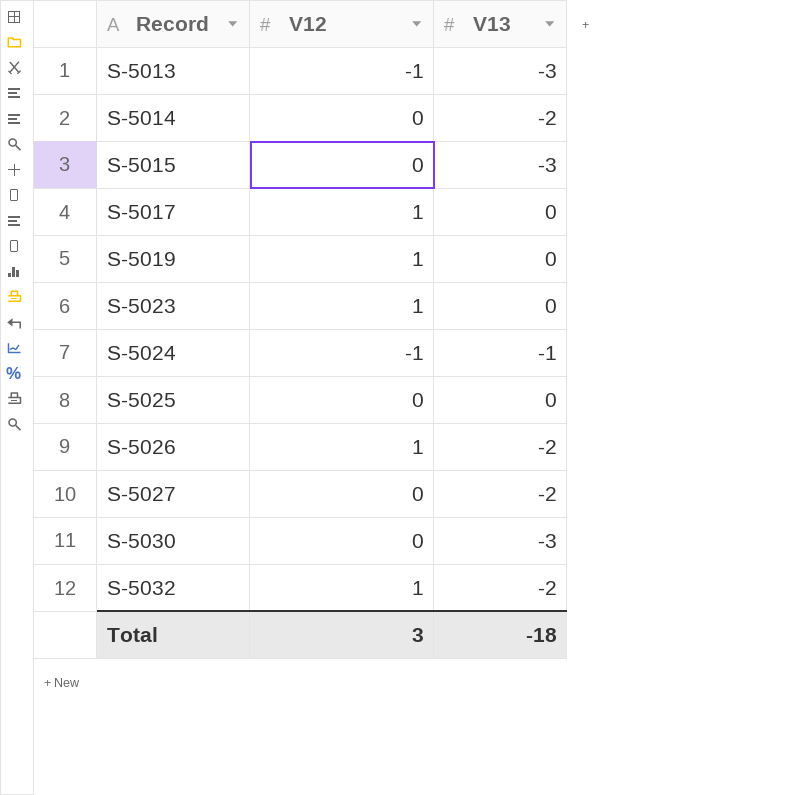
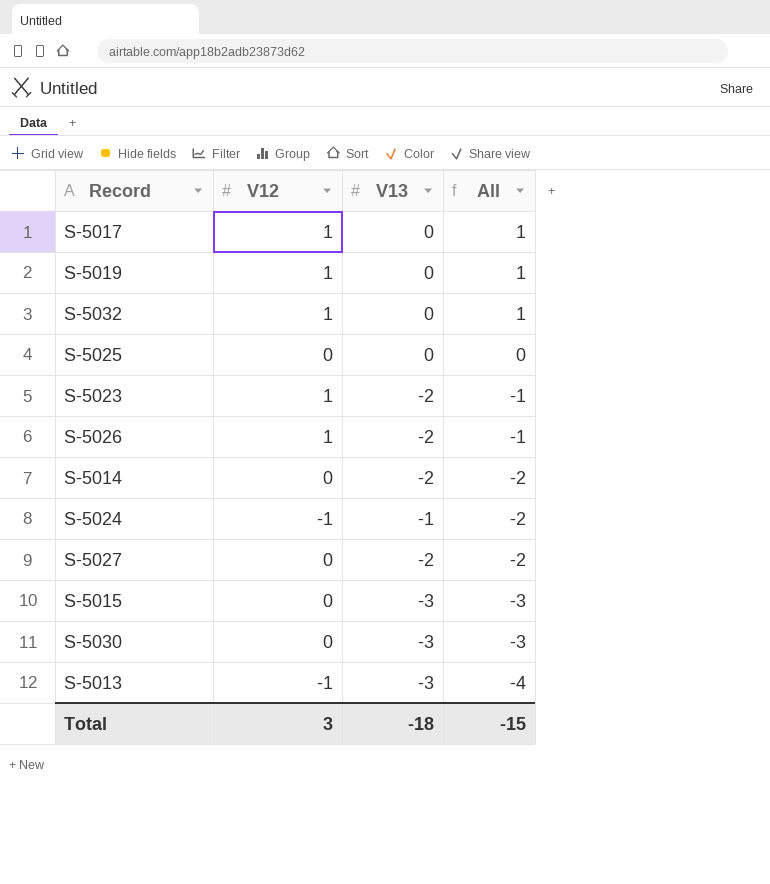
row order: Record ascending -> All descending
column All | formula: none -> [V12] + [V13]
S-5032 | V13: -2 -> 0
S-5023 | V13: 0 -> -2

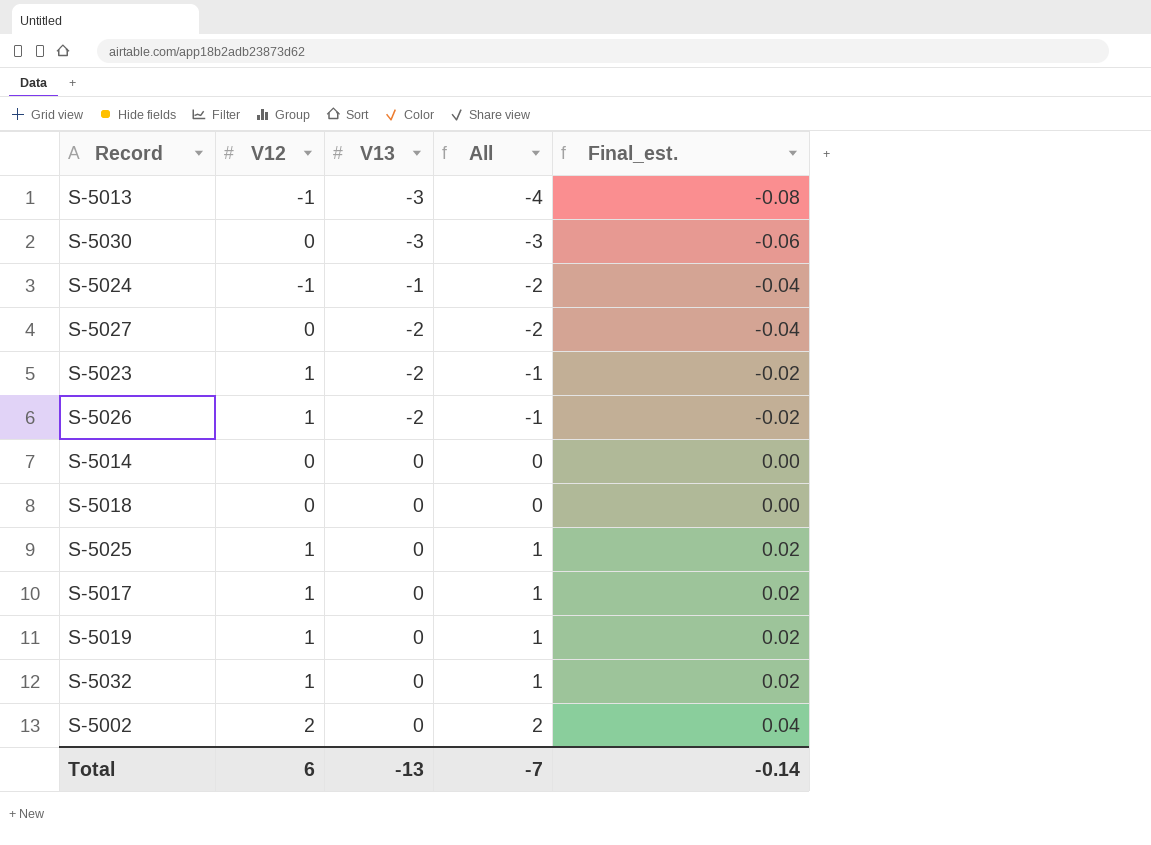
row order: All descending -> All ascending
column Final_est. | formula: none -> [All] * 0.02
row S-5015: 0 | -3 | -3 -> none
S-5014 | V13: -2 -> 0
S-5014 | All: -2 -> 0
row S-5018: none -> 0 | 0 | 0 | 0.00
S-5025 | V12: 0 -> 1
S-5025 | All: 0 -> 1
row S-5002: none -> 2 | 0 | 2 | 0.04
Total | V12: 3 -> 6
Total | V13: -18 -> -13
Total | All: -15 -> -7

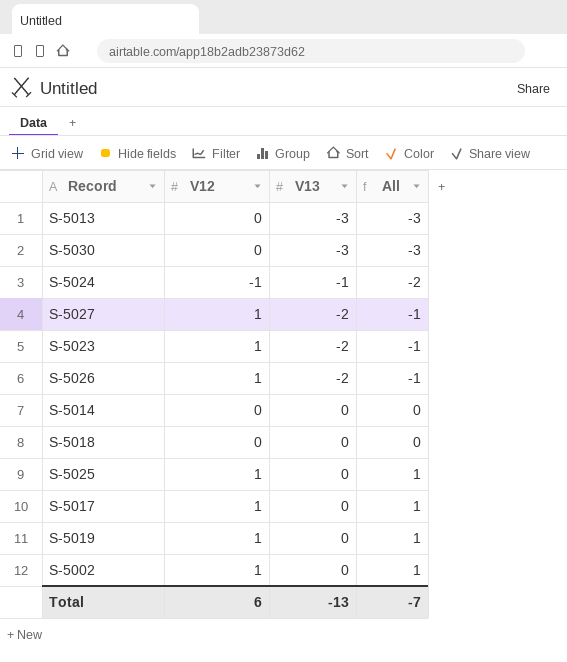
column Final_est. | formula: [All] * 0.02 -> none
row S-5032: 1 | 0 | 1 | 0.02 -> none
S-5013 | V12: -1 -> 0
S-5013 | All: -4 -> -3
S-5027 | V12: 0 -> 1
S-5027 | All: -2 -> -1
S-5002 | V12: 2 -> 1
S-5002 | All: 2 -> 1

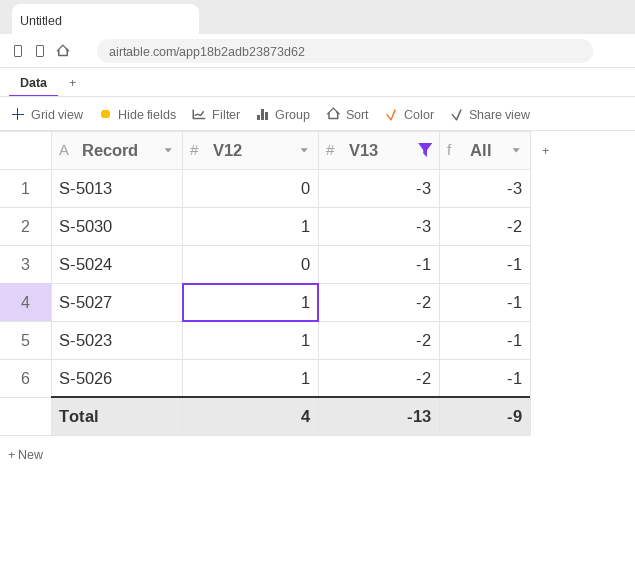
filter: none -> V13 != 0
S-5030 | V12: 0 -> 1
S-5030 | All: -3 -> -2
S-5024 | V12: -1 -> 0
S-5024 | All: -2 -> -1
Total | V12: 6 -> 4
Total | All: -7 -> -9

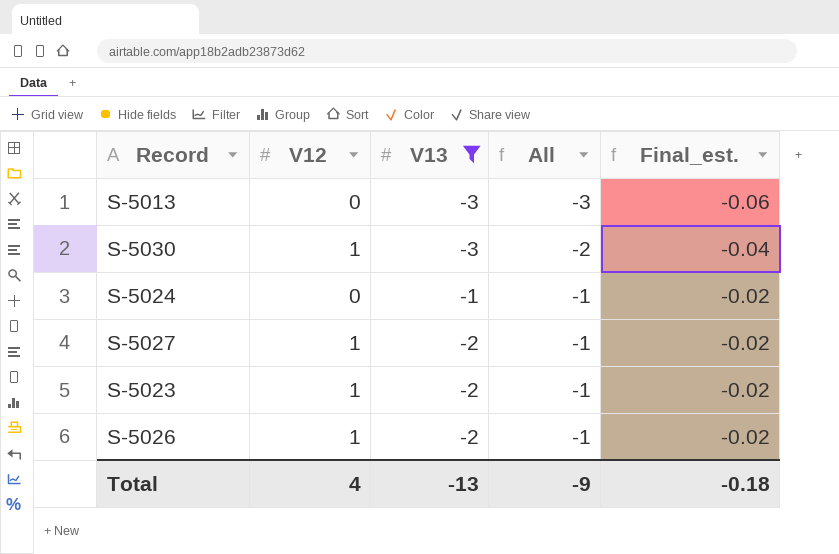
column Final_est. | formula: none -> [All] * 0.02

